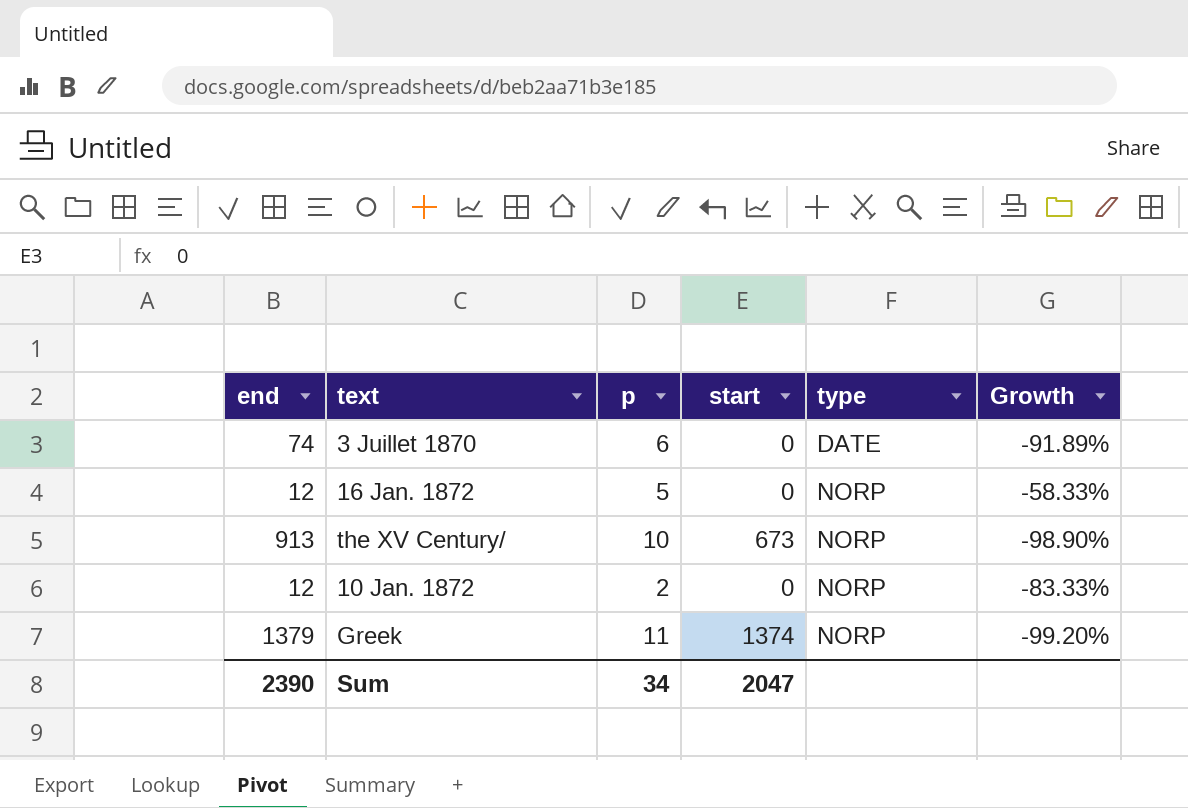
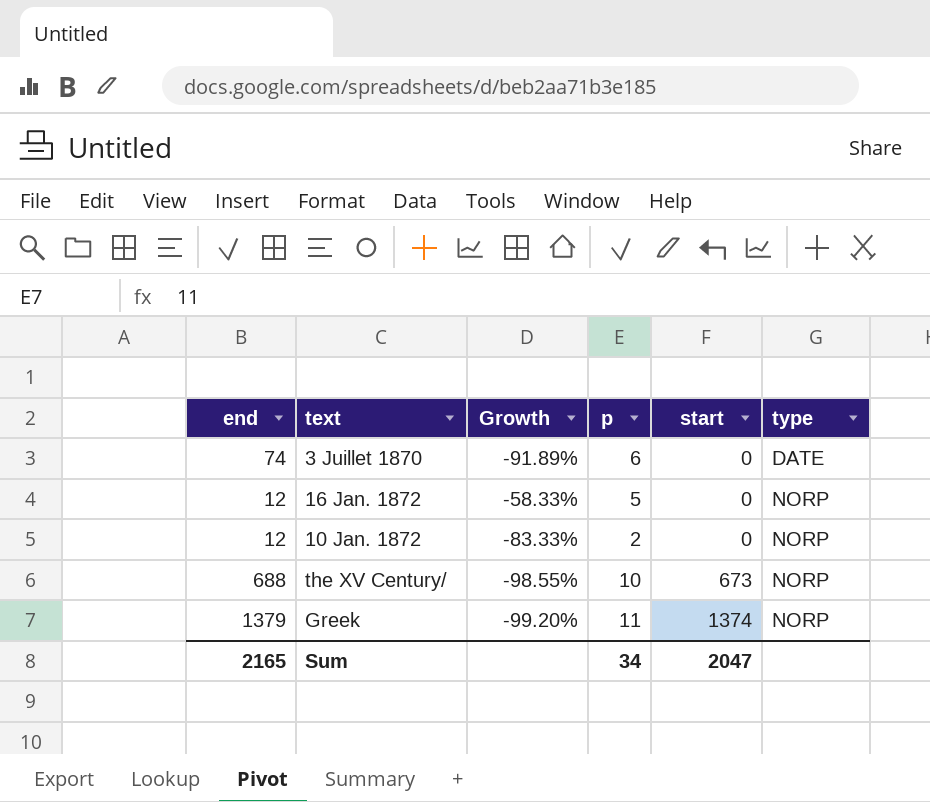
row order: type ascending -> start ascending
column Growth | position: 6 -> 3
the XV Century/ | end: 913 -> 688
the XV Century/ | Growth: -98.90% -> -98.55%
Sum | end: 2390 -> 2165

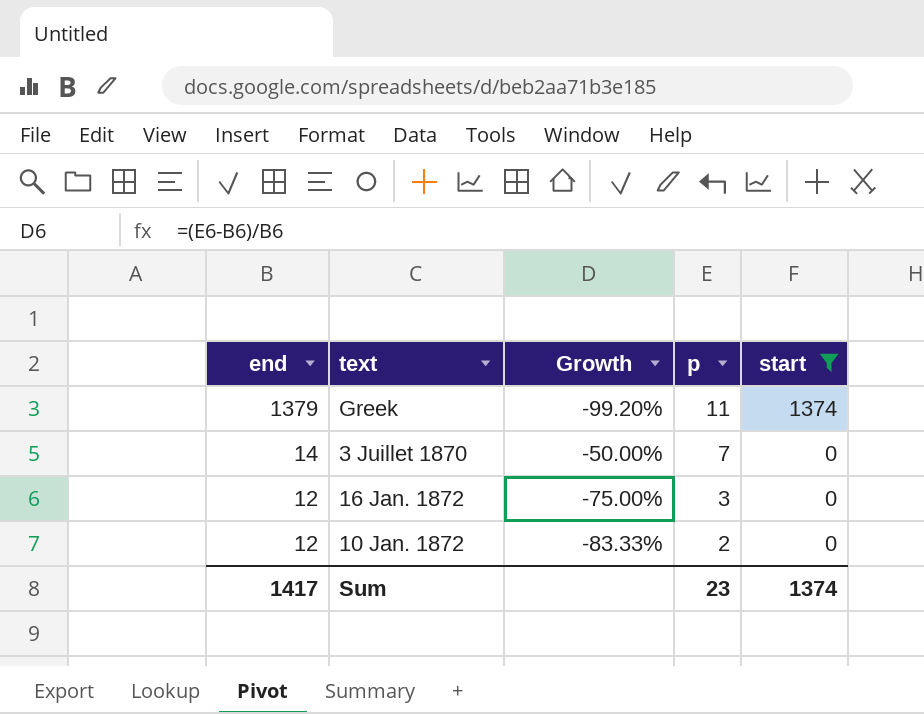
filter: none -> start != 673
row order: start ascending -> end descending
column type | position: 6 -> none
3 Juillet 1870 | end: 74 -> 14
3 Juillet 1870 | Growth: -91.89% -> -50.00%
3 Juillet 1870 | p: 6 -> 7
16 Jan. 1872 | Growth: -58.33% -> -75.00%
16 Jan. 1872 | p: 5 -> 3
Sum | end: 2165 -> 1417
Sum | p: 34 -> 23
Sum | start: 2047 -> 1374

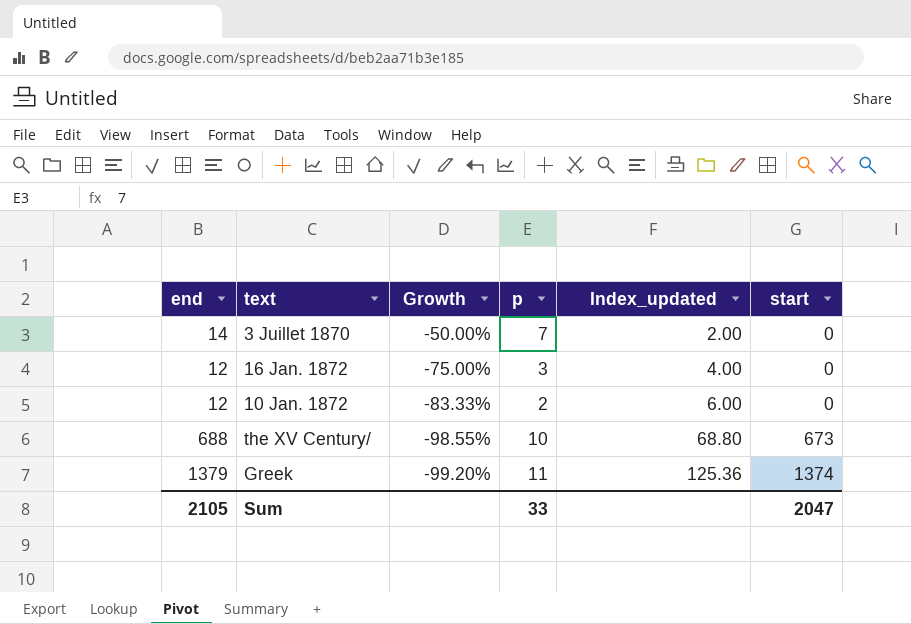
filter: start != 673 -> none
row order: end descending -> Growth descending
column Index_updated | formula: none -> [end] / [p]
Sum | end: 1417 -> 2105
Sum | p: 23 -> 33
Sum | start: 1374 -> 2047

